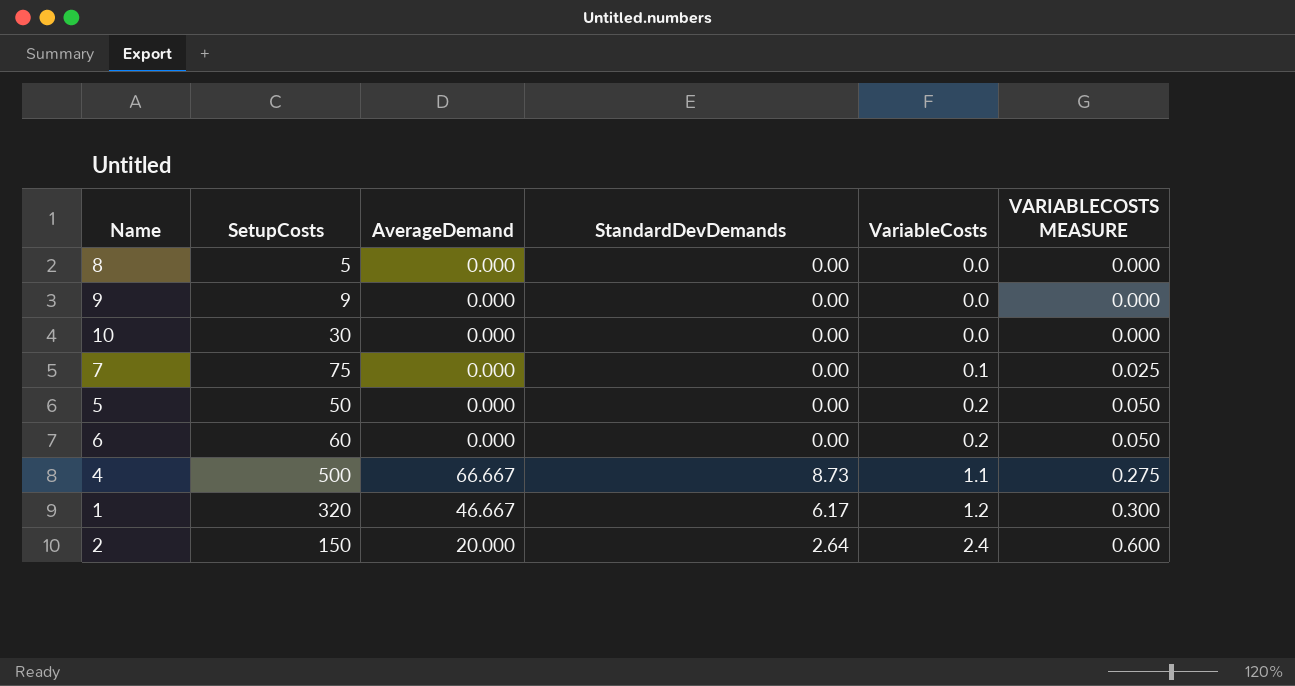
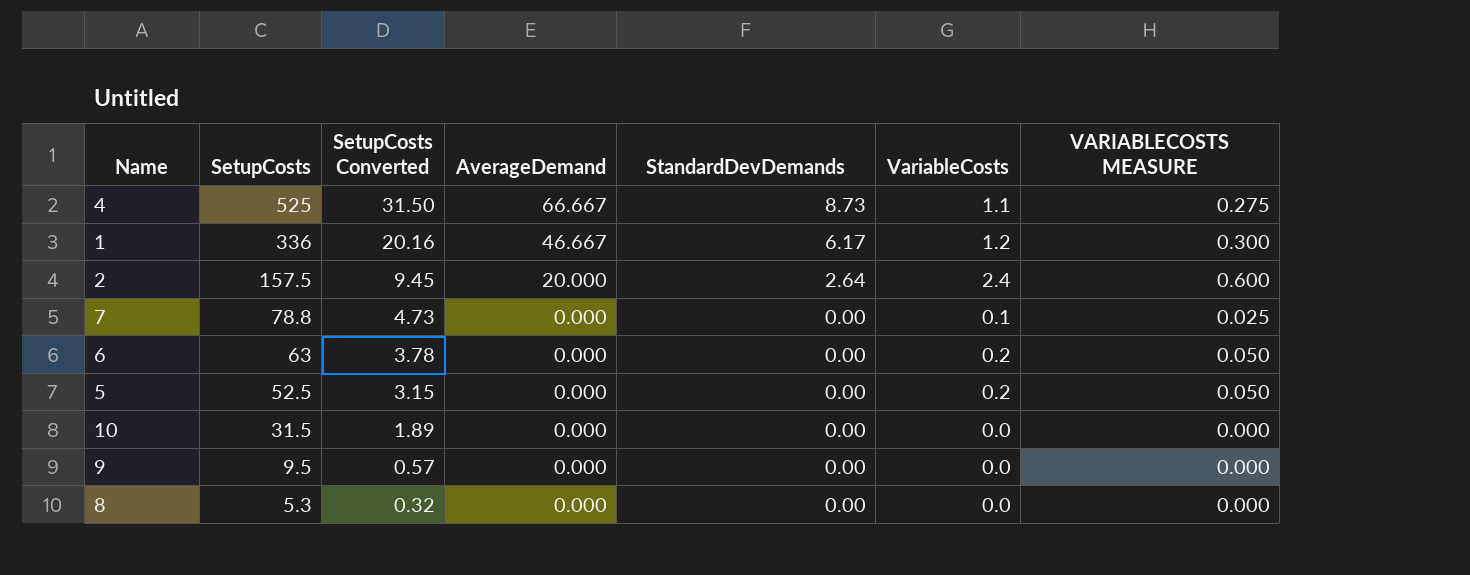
row order: VariableCosts ascending -> SetupCosts descending
column SetupCosts Converted | formula: none -> [SetupCosts] * 0.06
4 | SetupCosts: 500 -> 525
1 | SetupCosts: 320 -> 336
2 | SetupCosts: 150 -> 157.5
7 | SetupCosts: 75 -> 78.8
6 | SetupCosts: 60 -> 63
5 | SetupCosts: 50 -> 52.5
10 | SetupCosts: 30 -> 31.5
9 | SetupCosts: 9 -> 9.5
8 | SetupCosts: 5 -> 5.3

